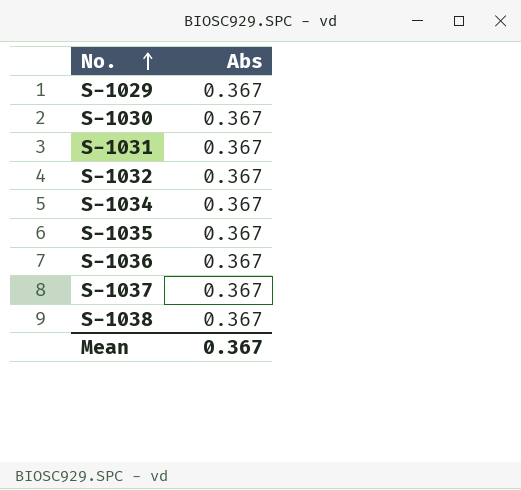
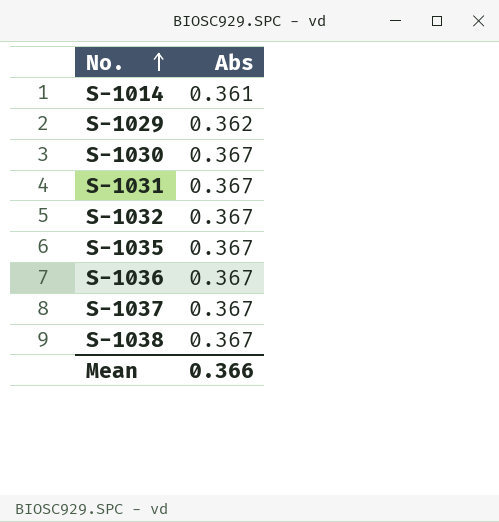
row S-1034: 0.367 -> none
row S-1014: none -> 0.361
S-1029 | Abs: 0.367 -> 0.362
Mean | Abs: 0.367 -> 0.366

